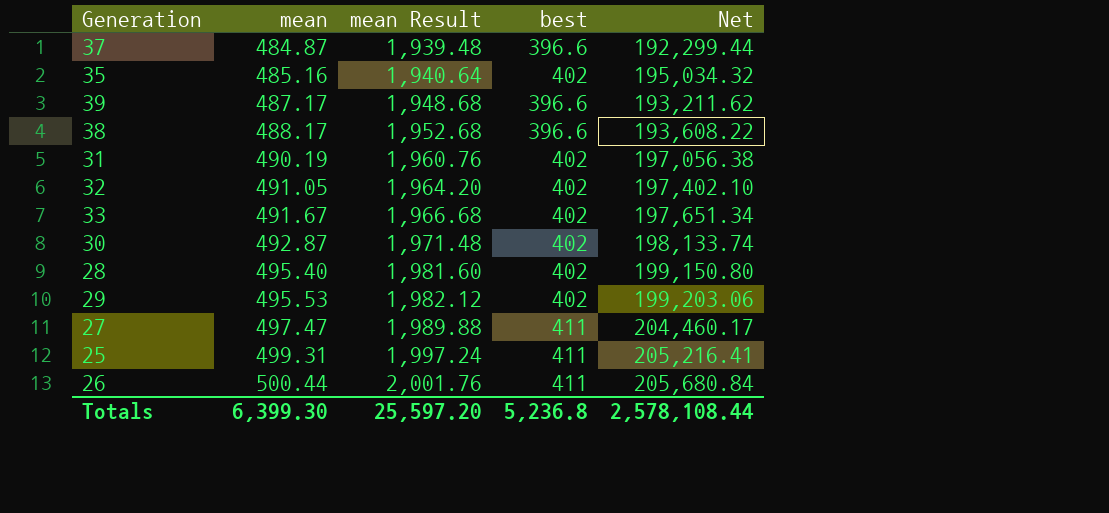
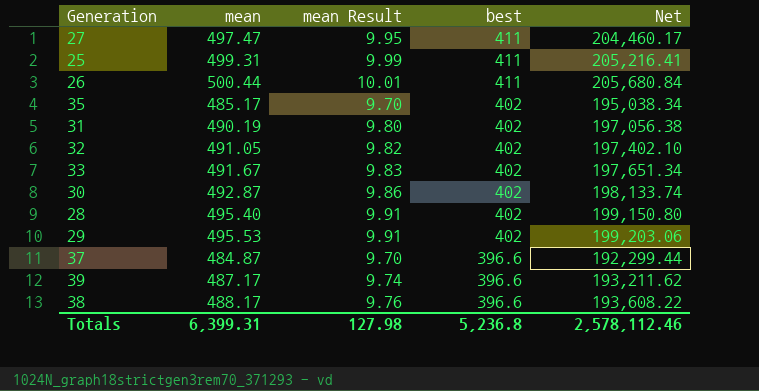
row order: mean ascending -> best descending
column mean Result | formula: [mean] * 4 -> [mean] * 0.02
35 | mean: 485.16 -> 485.17
35 | Net: 195,034.32 -> 195,038.34
Totals | mean: 6,399.30 -> 6,399.31
Totals | mean Result: 25,597.20 -> 127.98
Totals | Net: 2,578,108.44 -> 2,578,112.46

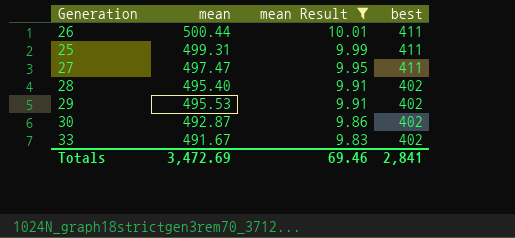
filter: none -> mean Result >= 9.83
row order: best descending -> mean Result descending
column Net | formula: [mean] * [best] -> none
Totals | mean: 6,399.31 -> 3,472.69
Totals | mean Result: 127.98 -> 69.46
Totals | best: 5,236.8 -> 2,841

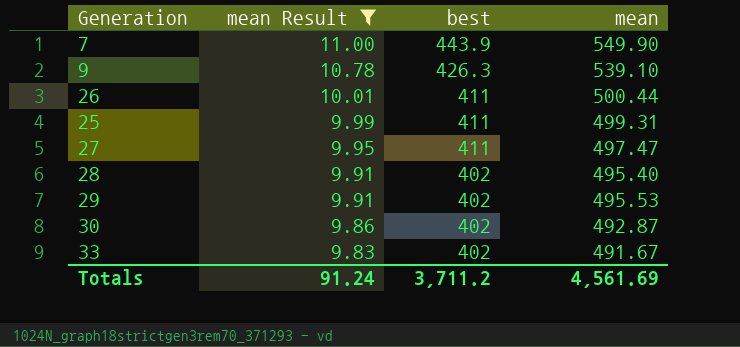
column mean | position: 2 -> 4
row 7: none -> 11.00 | 443.9 | 549.90
row 9: none -> 10.78 | 426.3 | 539.10
Totals | mean Result: 69.46 -> 91.24
Totals | best: 2,841 -> 3,711.2
Totals | mean: 3,472.69 -> 4,561.69

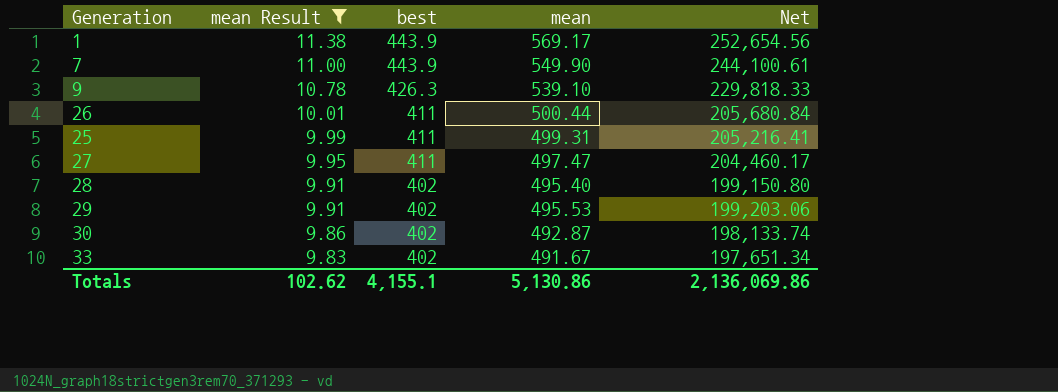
column Net | formula: none -> [best] * [mean]
row 1: none -> 11.38 | 443.9 | 569.17 | 252,654.56
Totals | mean Result: 91.24 -> 102.62
Totals | best: 3,711.2 -> 4,155.1
Totals | mean: 4,561.69 -> 5,130.86

